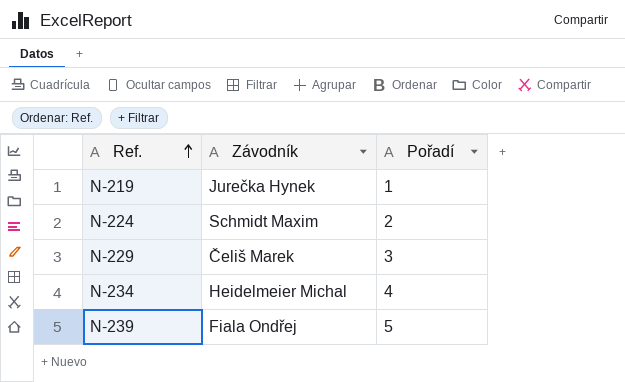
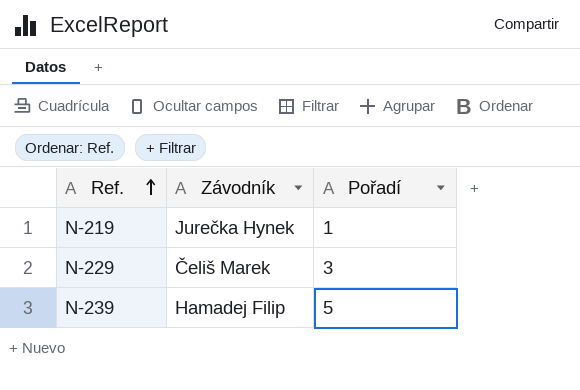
row N-224: Schmidt Maxim | 2 -> none
row N-234: Heidelmeier Michal | 4 -> none
N-239 | Závodník: Fiala Ondřej -> Hamadej Filip

